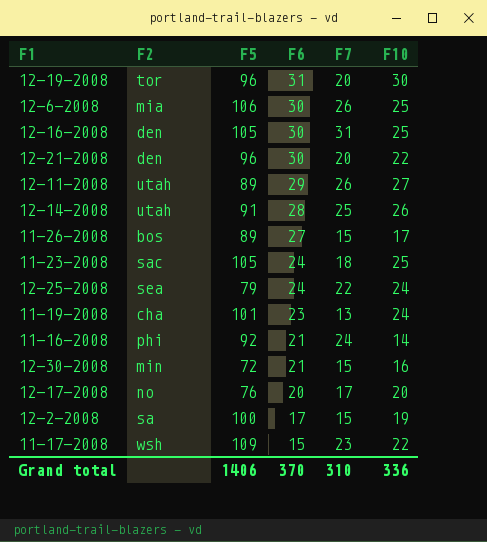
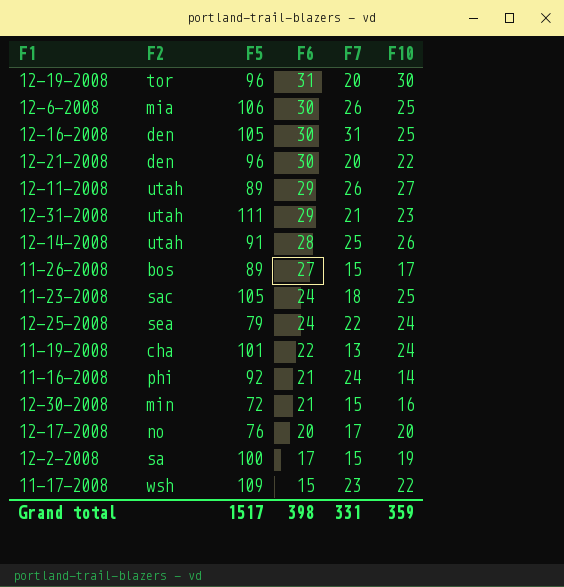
row 12-31-2008: none -> utah | 111 | 29 | 21 | 23
11-19-2008 | F6: 23 -> 22
Grand total | F5: 1406 -> 1517
Grand total | F6: 370 -> 398
Grand total | F7: 310 -> 331
Grand total | F10: 336 -> 359

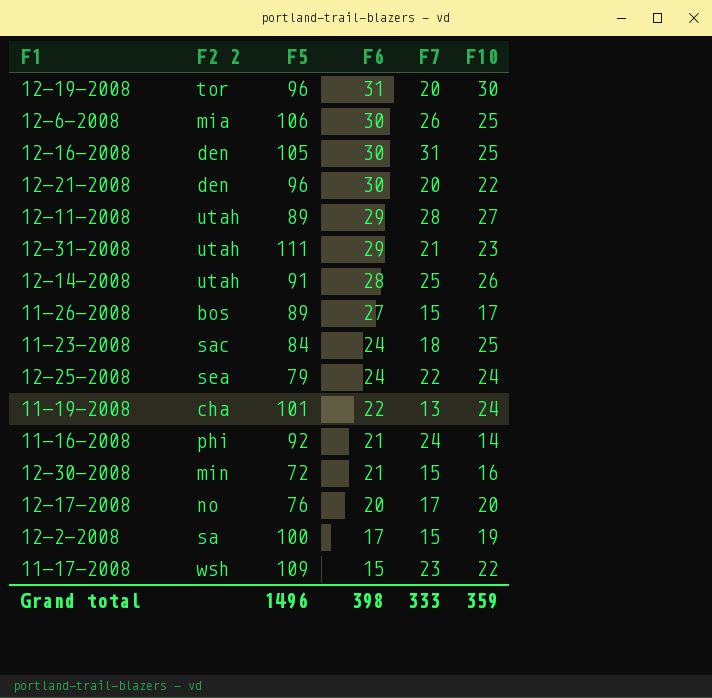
column name: F2 -> F2 2
12-11-2008 | F7: 26 -> 28
11-23-2008 | F5: 105 -> 84
Grand total | F5: 1517 -> 1496
Grand total | F7: 331 -> 333

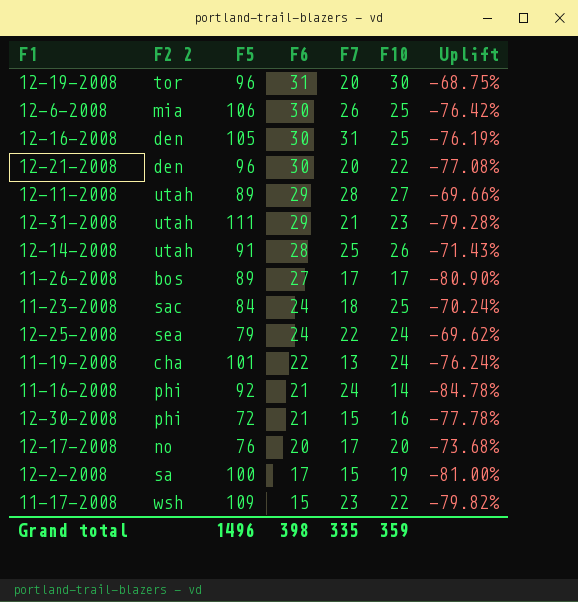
column Uplift | formula: none -> ([F10] - [F5]) / [F5]
11-26-2008 | F7: 15 -> 17
12-30-2008 | F2 2: min -> phi
Grand total | F7: 333 -> 335

